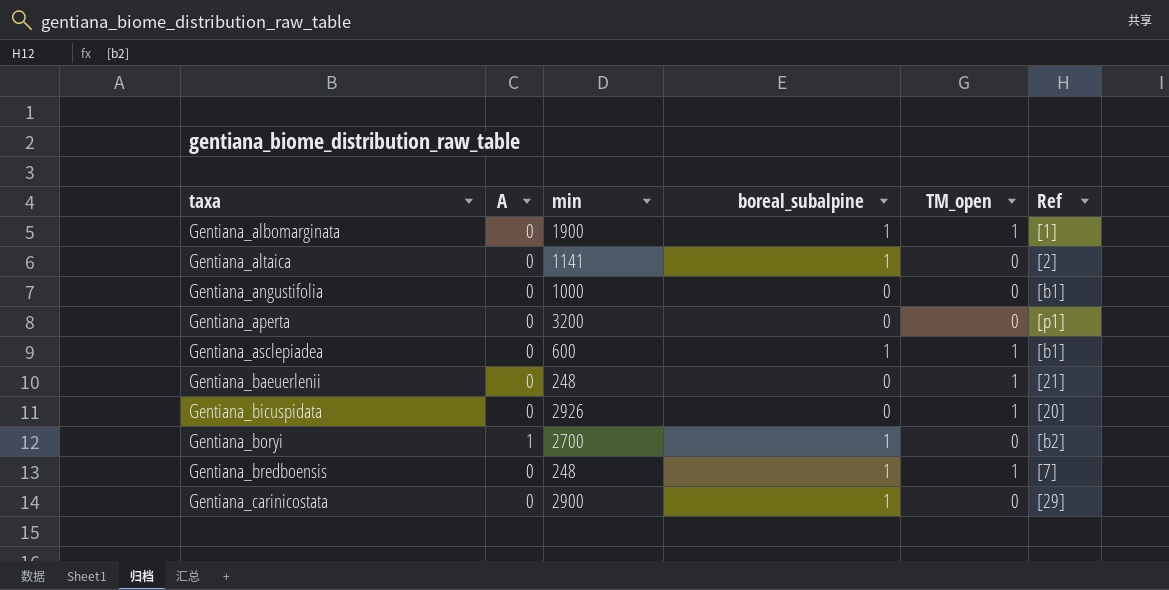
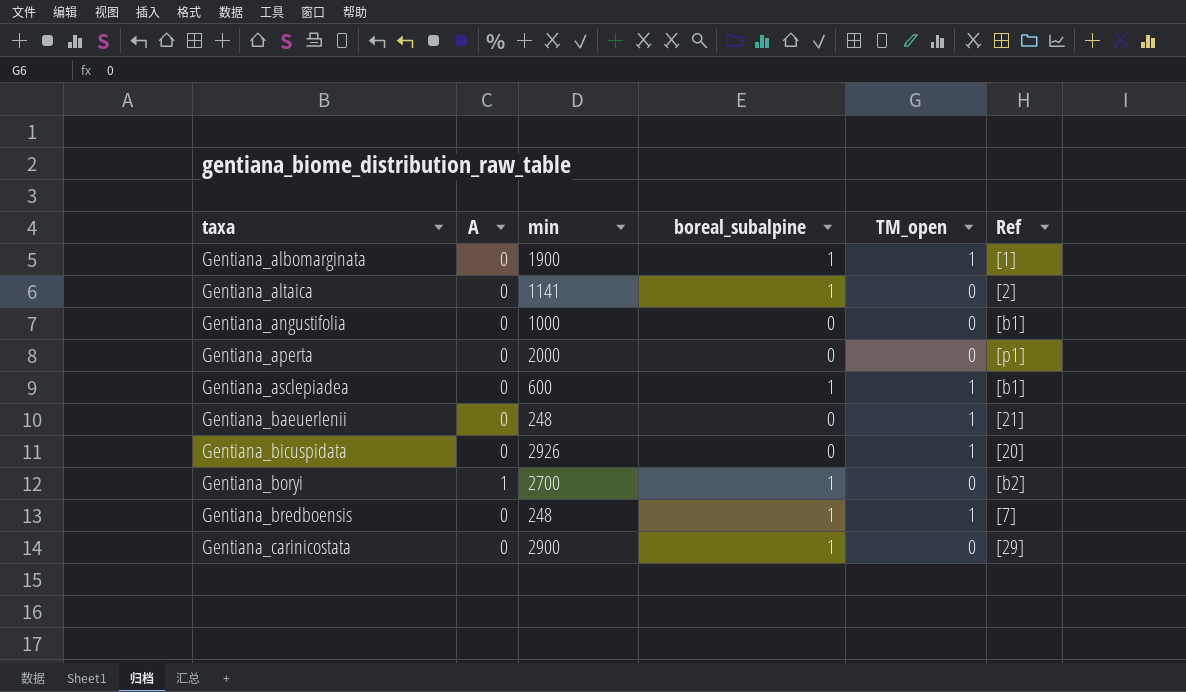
Gentiana_aperta | min: 3200 -> 2000

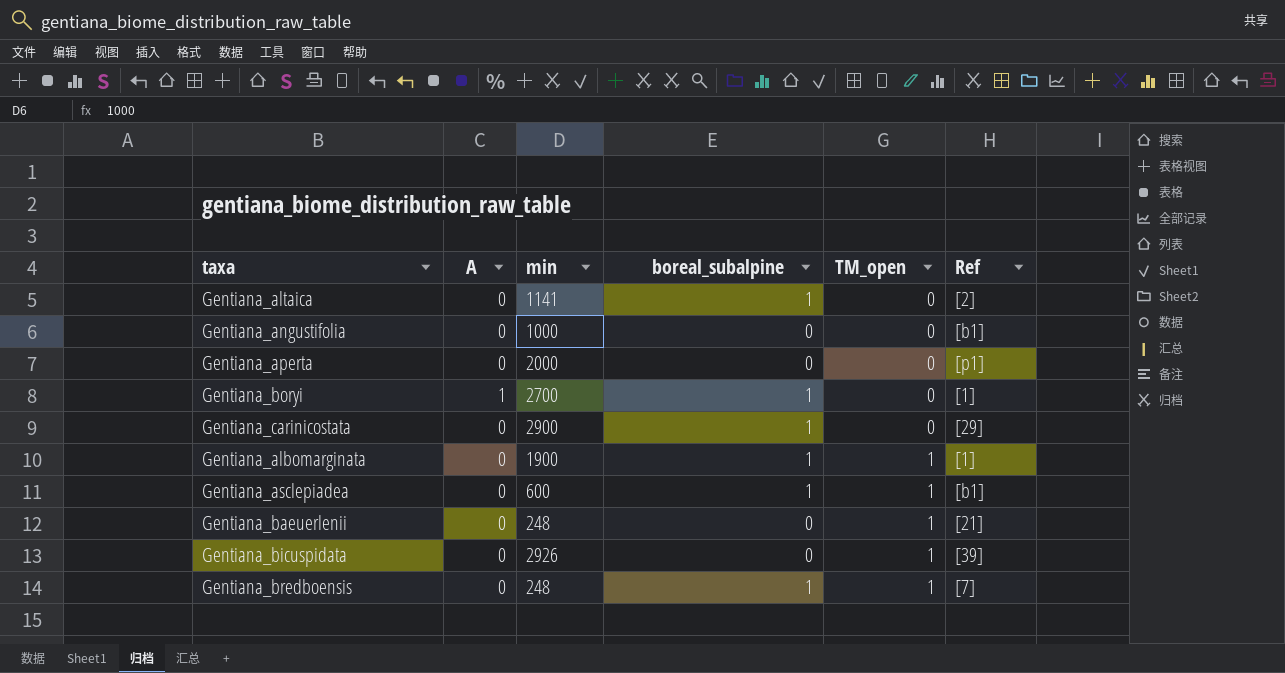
row order: taxa ascending -> TM_open ascending
Gentiana_boryi | Ref: [b2] -> [1]
Gentiana_bicuspidata | Ref: [20] -> [39]

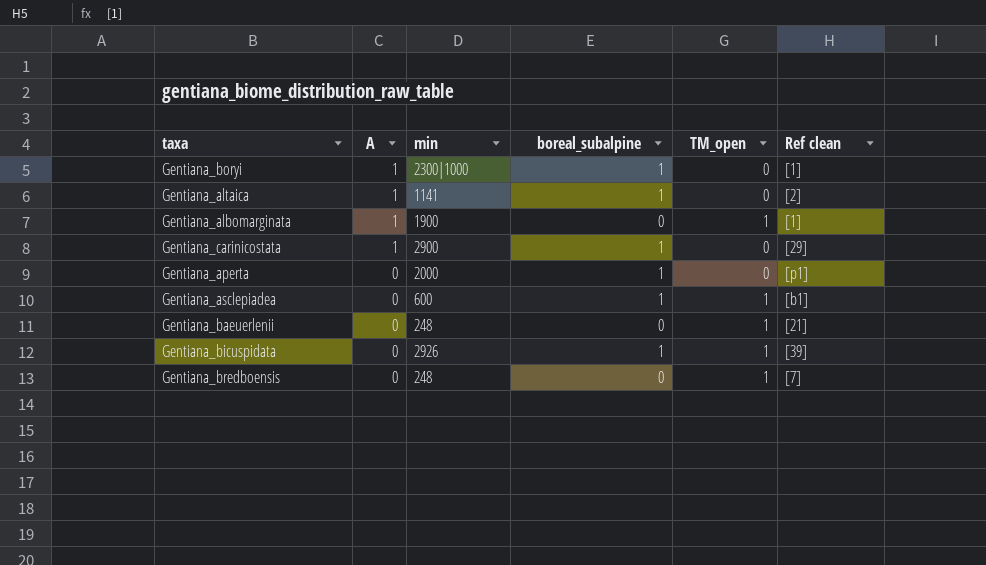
row order: TM_open ascending -> A descending
column name: Ref -> Ref clean
row Gentiana_angustifolia: 0 | 1000 | 0 | 0 | [b1] -> none
Gentiana_boryi | min: 2700 -> 2300|1000
Gentiana_altaica | A: 0 -> 1
Gentiana_albomarginata | A: 0 -> 1
Gentiana_albomarginata | boreal_subalpine: 1 -> 0
Gentiana_carinicostata | A: 0 -> 1
Gentiana_aperta | boreal_subalpine: 0 -> 1
Gentiana_bicuspidata | boreal_subalpine: 0 -> 1
Gentiana_bredboensis | boreal_subalpine: 1 -> 0

